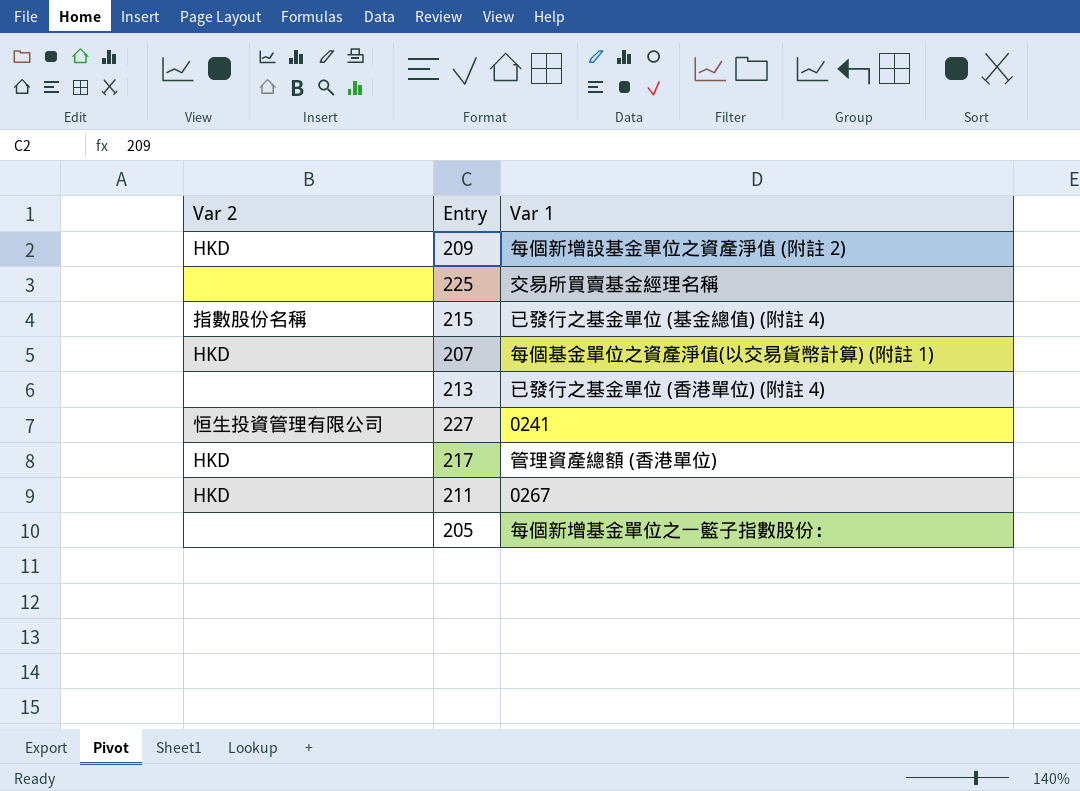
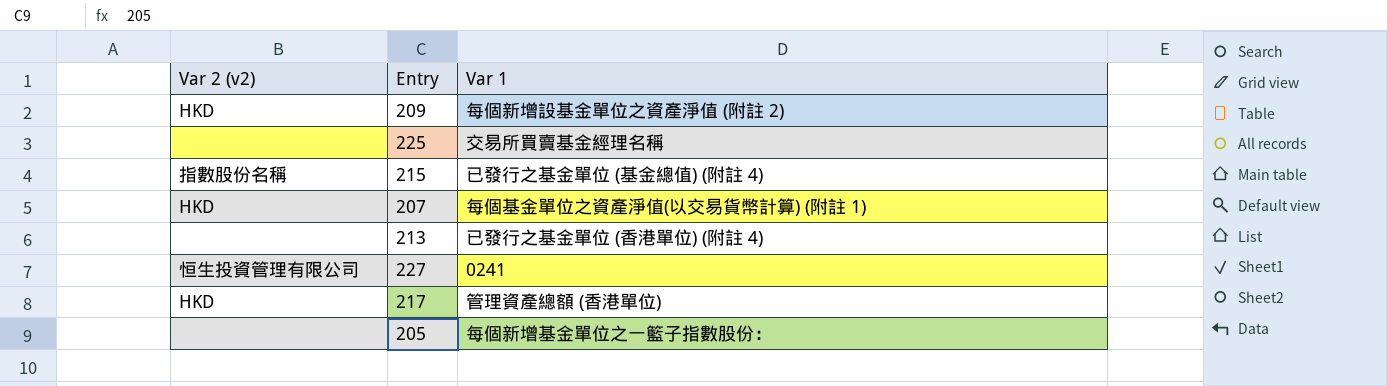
column name: Var 2 -> Var 2 (v2)
row 211: HKD | 0267 -> none

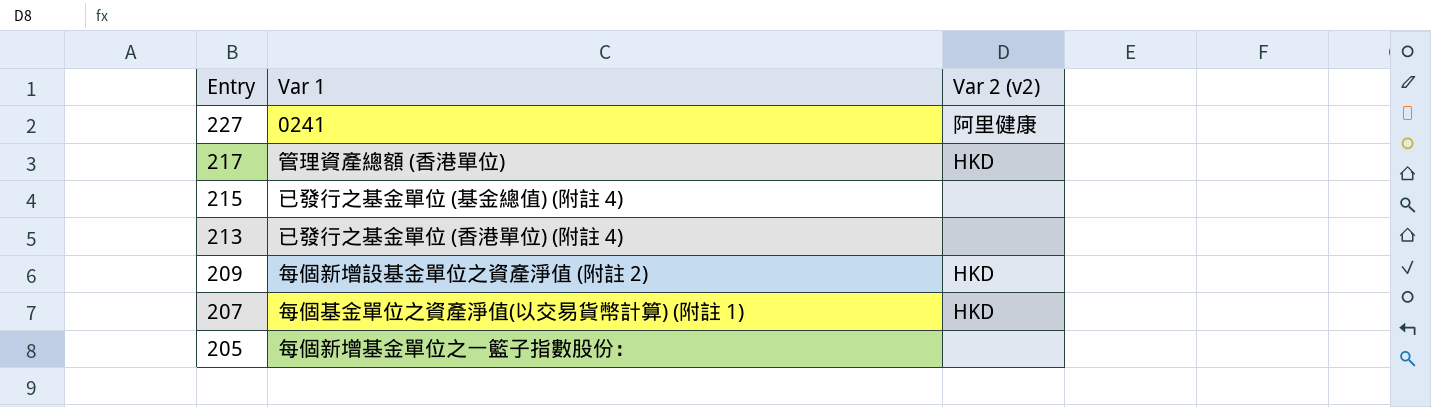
row order: none -> Entry descending
column Var 2 (v2) | position: 1 -> 3
row 225: none | 交易所買賣基金經理名稱 -> none
227 | Var 2 (v2): 恒生投資管理有限公司 -> 阿里健康
215 | Var 2 (v2): 指數股份名稱 -> none

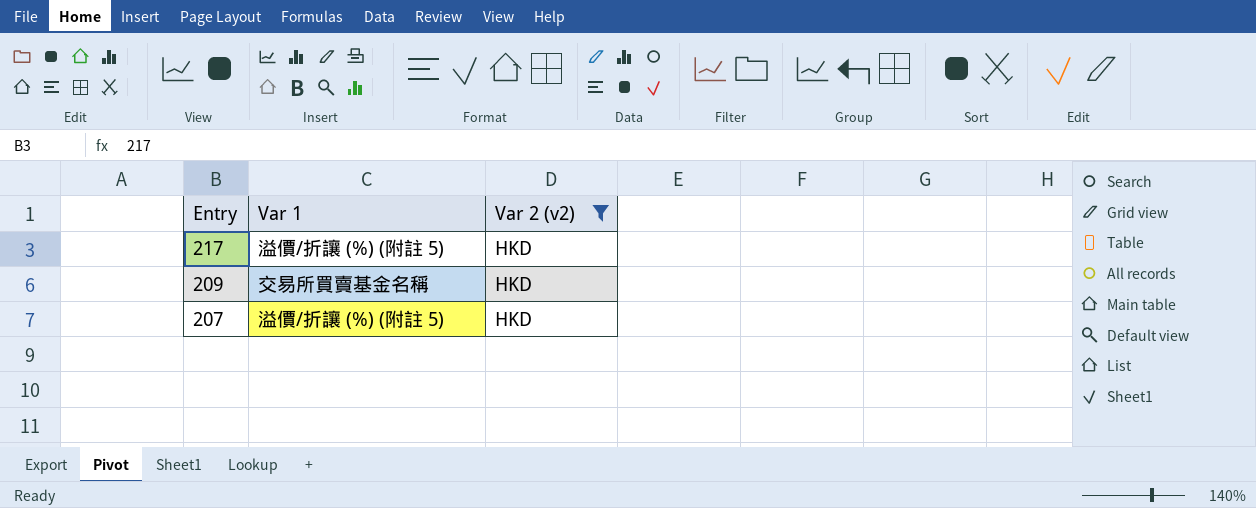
filter: none -> Var 2 (v2) = HKD
217 | Var 1: 管理資產總額 (香港單位) -> 溢價/折讓 (%) (附註 5)
209 | Var 1: 每個新增設基金單位之資產淨值 (附註 2) -> 交易所買賣基金名稱
207 | Var 1: 每個基金單位之資產淨值(以交易貨幣計算) (附註 1) -> 溢價/折讓 (%) (附註 5)

